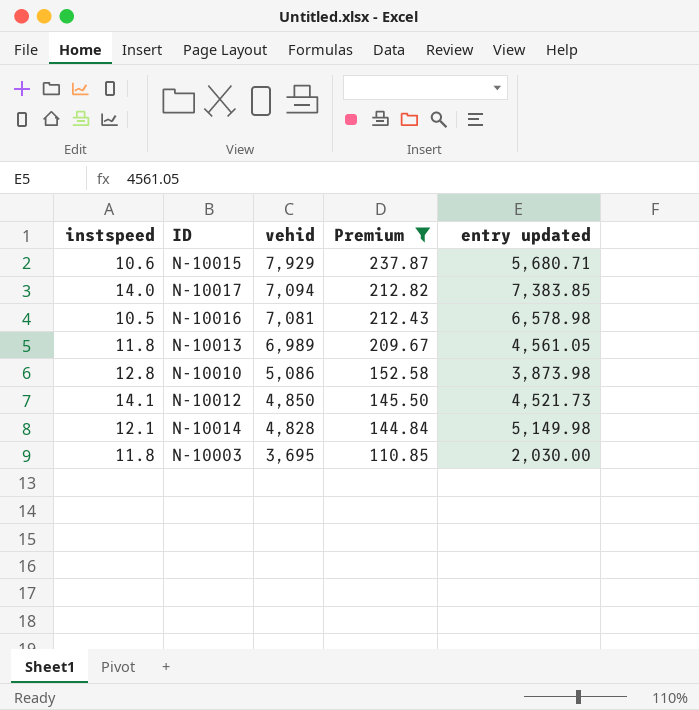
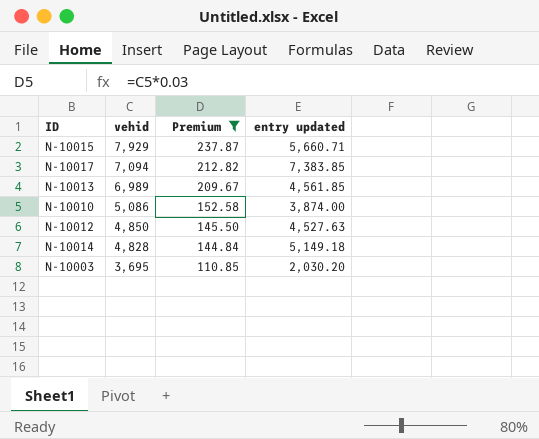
column instspeed | position: 1 -> none
row N-10016: 10.5 | 7,081 | 212.43 | 6,578.98 -> none
N-10015 | entry updated: 5,680.71 -> 5,660.71
N-10013 | entry updated: 4,561.05 -> 4,561.85
N-10010 | entry updated: 3,873.98 -> 3,874.00
N-10012 | entry updated: 4,521.73 -> 4,527.63
N-10014 | entry updated: 5,149.98 -> 5,149.18
N-10003 | entry updated: 2,030.00 -> 2,030.20

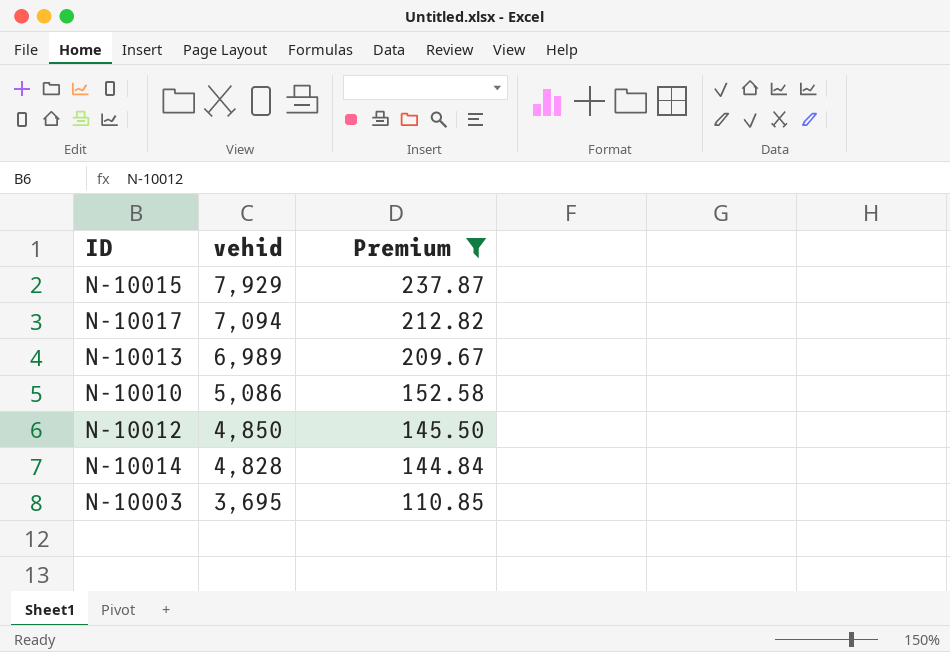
column entry updated | position: 4 -> none

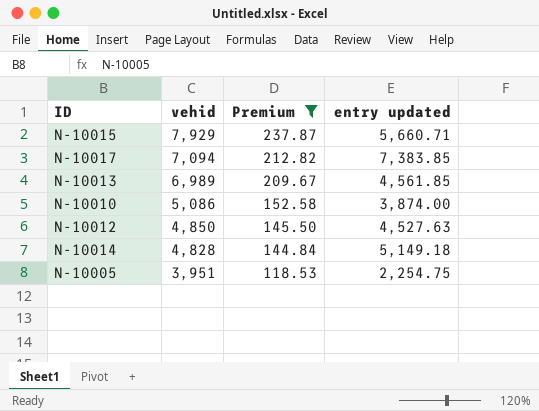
column entry updated | position: none -> 4
row N-10003: 3,695 | 110.85 -> none
row N-10005: none -> 3,951 | 118.53 | 2,254.75

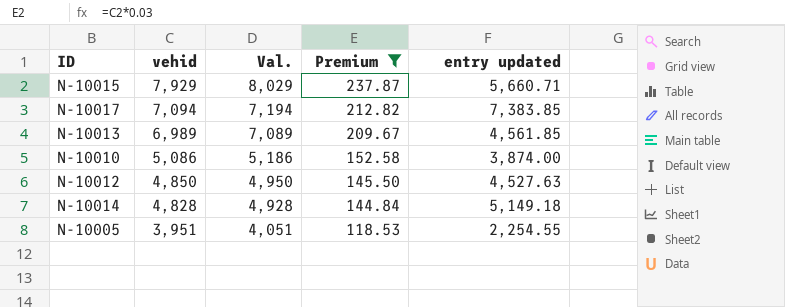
column Val. | formula: none -> [vehid] + 100
N-10005 | entry updated: 2,254.75 -> 2,254.55

